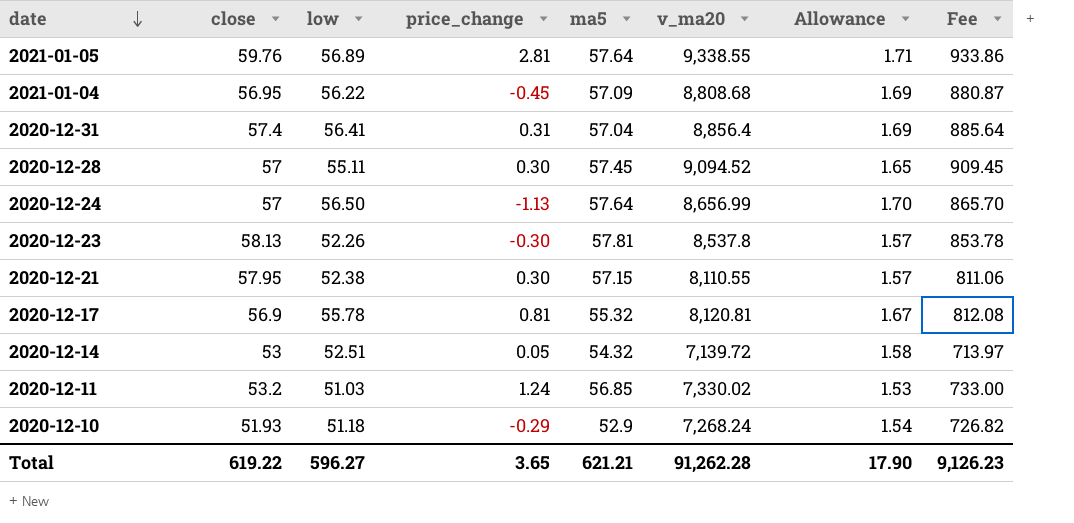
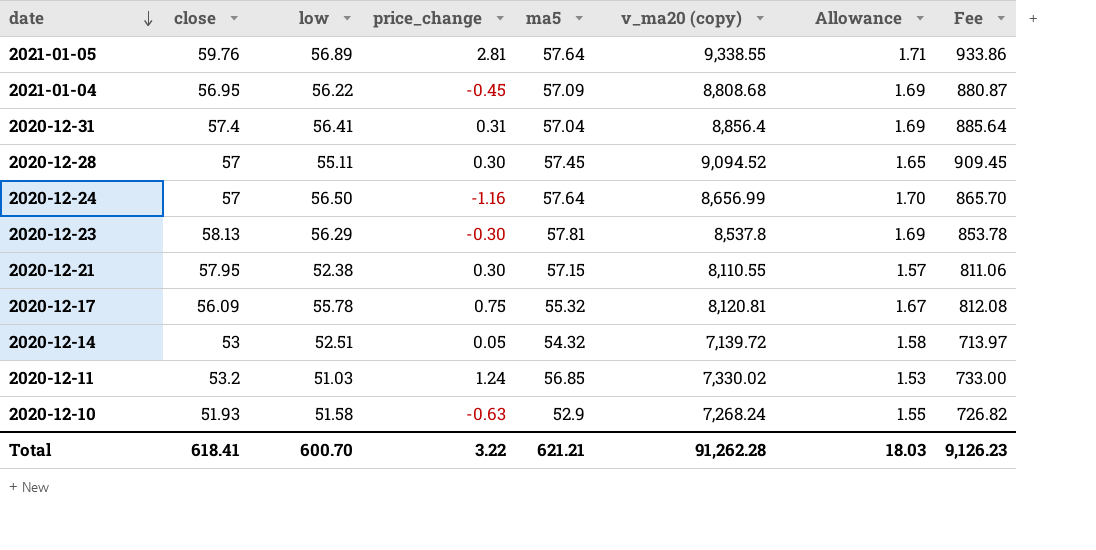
column name: v_ma20 -> v_ma20 (copy)
2020-12-24 | price_change: -1.13 -> -1.16
2020-12-23 | low: 52.26 -> 56.29
2020-12-23 | Allowance: 1.57 -> 1.69
2020-12-17 | close: 56.9 -> 56.09
2020-12-17 | price_change: 0.81 -> 0.75
2020-12-10 | low: 51.18 -> 51.58
2020-12-10 | price_change: -0.29 -> -0.63
2020-12-10 | Allowance: 1.54 -> 1.55
Total | close: 619.22 -> 618.41
Total | low: 596.27 -> 600.70
Total | price_change: 3.65 -> 3.22
Total | Allowance: 17.90 -> 18.03

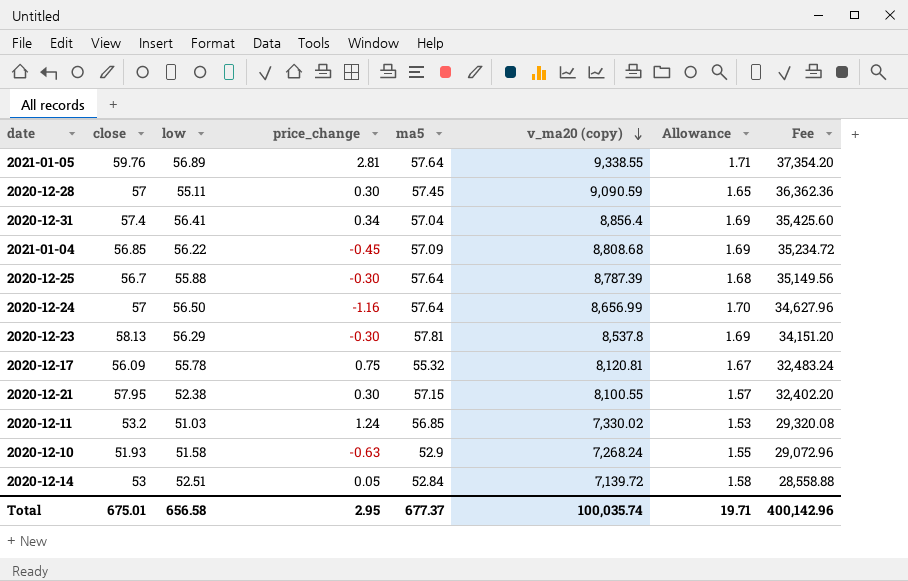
row order: date descending -> v_ma20 (copy) descending
column Fee | formula: [v_ma20 (copy)] * 0.1 -> [v_ma20 (copy)] * 4
2020-12-28 | v_ma20 (copy): 9,094.52 -> 9,090.59
2020-12-31 | price_change: 0.31 -> 0.34
2021-01-04 | close: 56.95 -> 56.85
row 2020-12-25: none -> 56.7 | 55.88 | -0.30 | 57.64 | 8,787.39 | 1.68 | 35,149.56
2020-12-21 | v_ma20 (copy): 8,110.55 -> 8,100.55
2020-12-14 | ma5: 54.32 -> 52.84
Total | close: 618.41 -> 675.01
Total | low: 600.70 -> 656.58
Total | price_change: 3.22 -> 2.95
Total | ma5: 621.21 -> 677.37
Total | v_ma20 (copy): 91,262.28 -> 100,035.74
Total | Allowance: 18.03 -> 19.71
Total | Fee: 9,126.23 -> 400,142.96

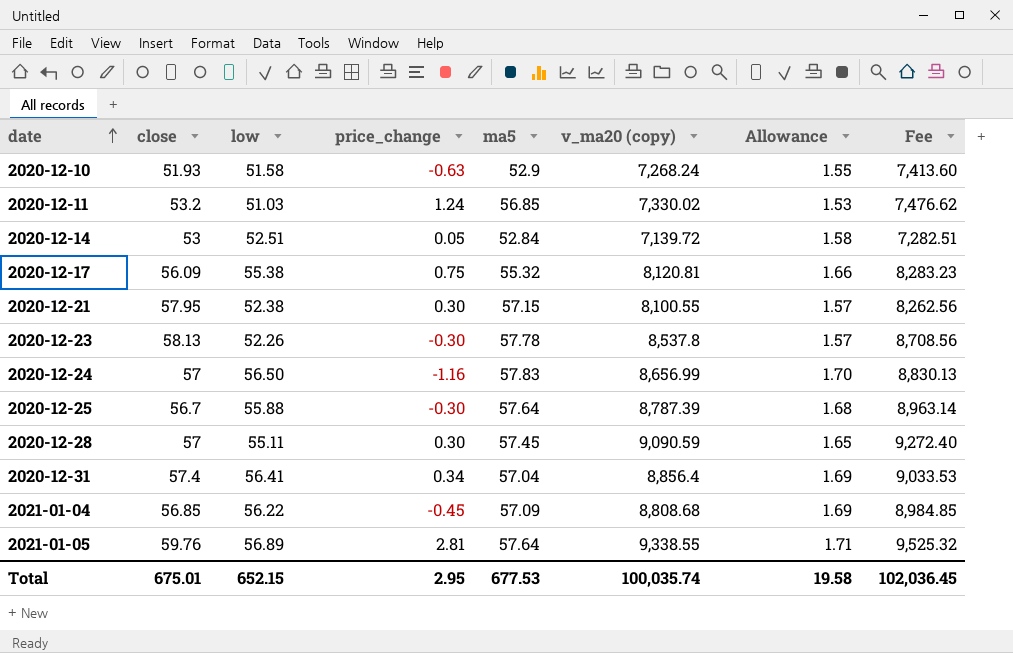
row order: v_ma20 (copy) descending -> date ascending
column Fee | formula: [v_ma20 (copy)] * 4 -> [v_ma20 (copy)] * 1.02
2020-12-17 | low: 55.78 -> 55.38
2020-12-17 | Allowance: 1.67 -> 1.66
2020-12-23 | low: 56.29 -> 52.26
2020-12-23 | ma5: 57.81 -> 57.78
2020-12-23 | Allowance: 1.69 -> 1.57
2020-12-24 | ma5: 57.64 -> 57.83
Total | low: 656.58 -> 652.15
Total | ma5: 677.37 -> 677.53
Total | Allowance: 19.71 -> 19.58
Total | Fee: 400,142.96 -> 102,036.45

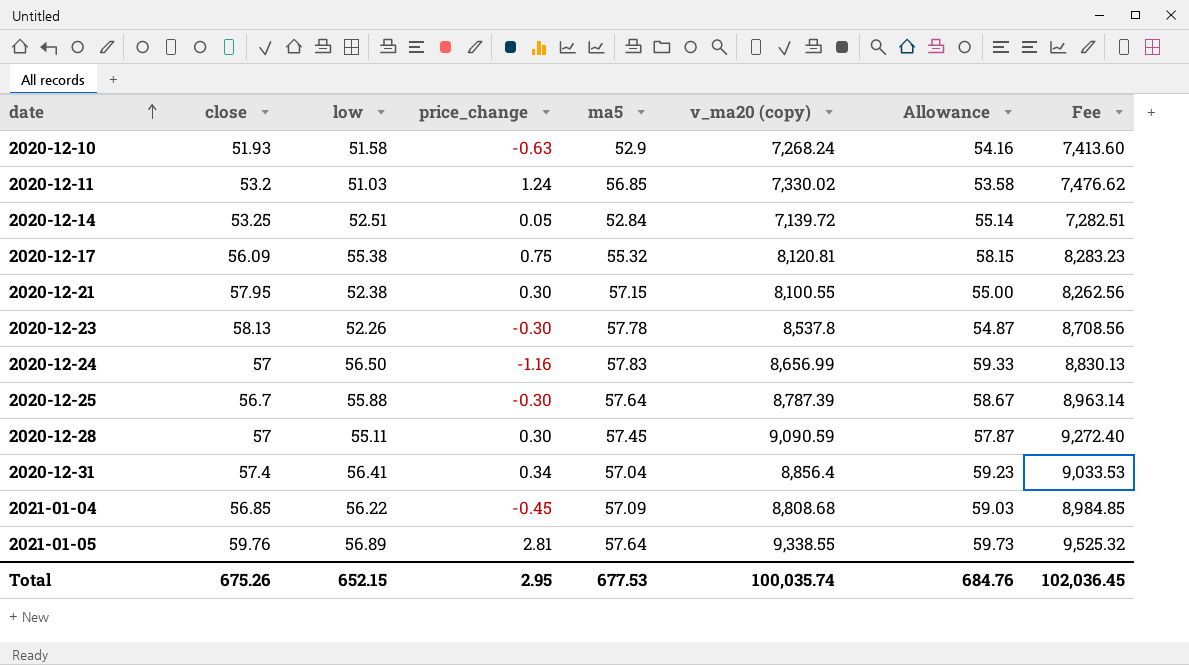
column Allowance | formula: [low] * 0.03 -> [low] * 1.05
2020-12-14 | close: 53 -> 53.25
Total | close: 675.01 -> 675.26
Total | Allowance: 19.58 -> 684.76

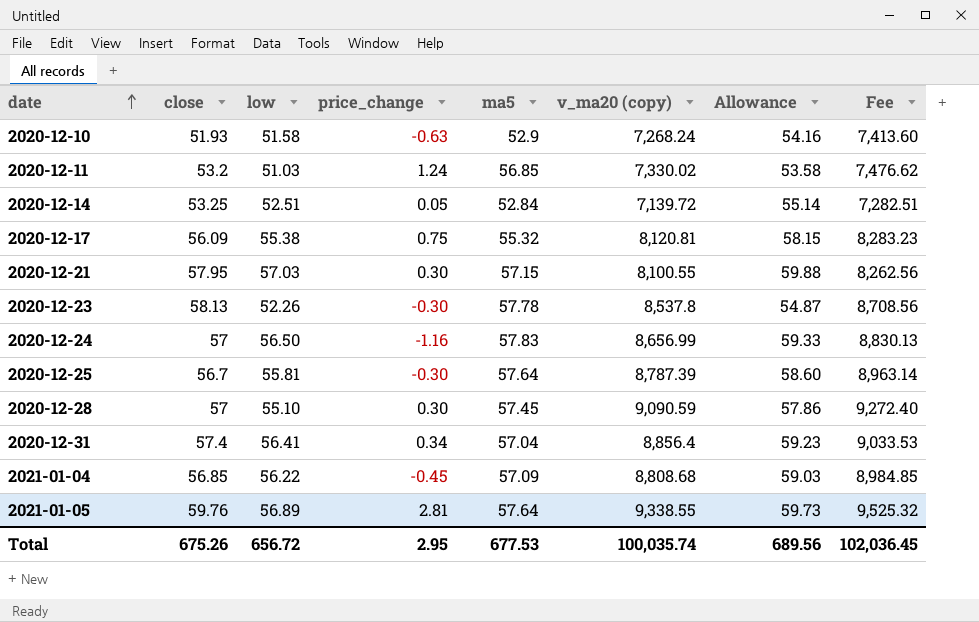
2020-12-21 | low: 52.38 -> 57.03
2020-12-21 | Allowance: 55.00 -> 59.88
2020-12-25 | low: 55.88 -> 55.81
2020-12-25 | Allowance: 58.67 -> 58.60
2020-12-28 | low: 55.11 -> 55.10
2020-12-28 | Allowance: 57.87 -> 57.86
Total | low: 652.15 -> 656.72
Total | Allowance: 684.76 -> 689.56

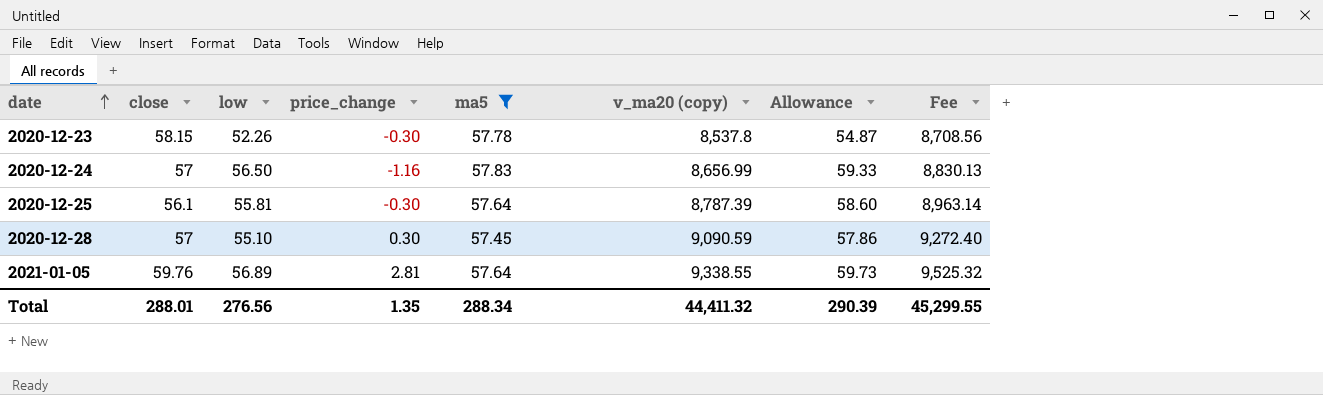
filter: none -> ma5 >= 57.45
2020-12-23 | close: 58.13 -> 58.15
2020-12-25 | close: 56.7 -> 56.1
Total | close: 675.26 -> 288.01
Total | low: 656.72 -> 276.56
Total | price_change: 2.95 -> 1.35
Total | ma5: 677.53 -> 288.34
Total | v_ma20 (copy): 100,035.74 -> 44,411.32
Total | Allowance: 689.56 -> 290.39
Total | Fee: 102,036.45 -> 45,299.55

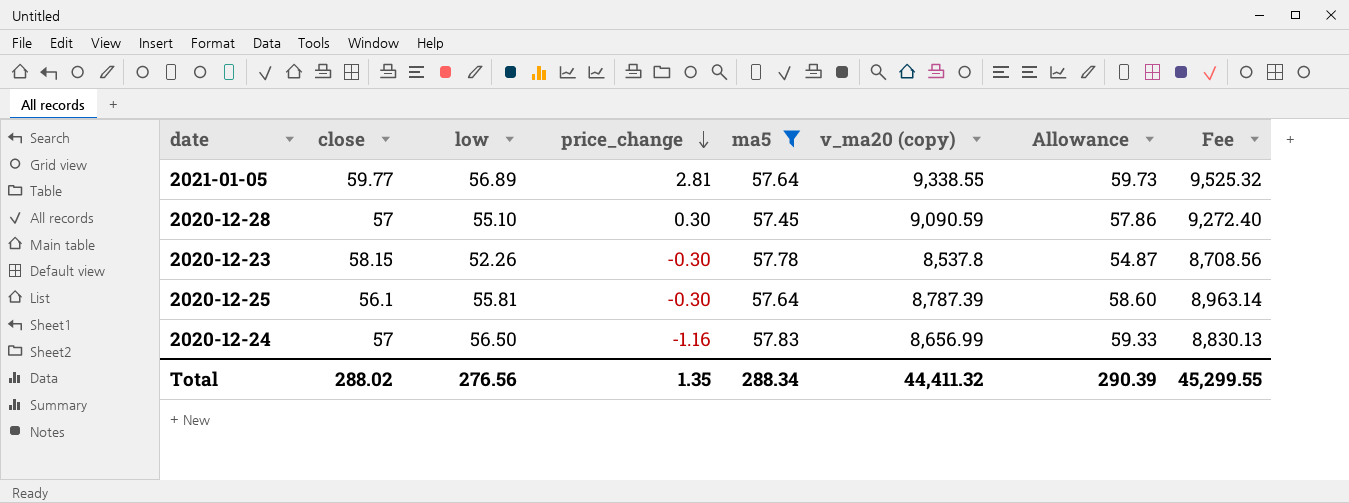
row order: date ascending -> price_change descending
2021-01-05 | close: 59.76 -> 59.77
Total | close: 288.01 -> 288.02

